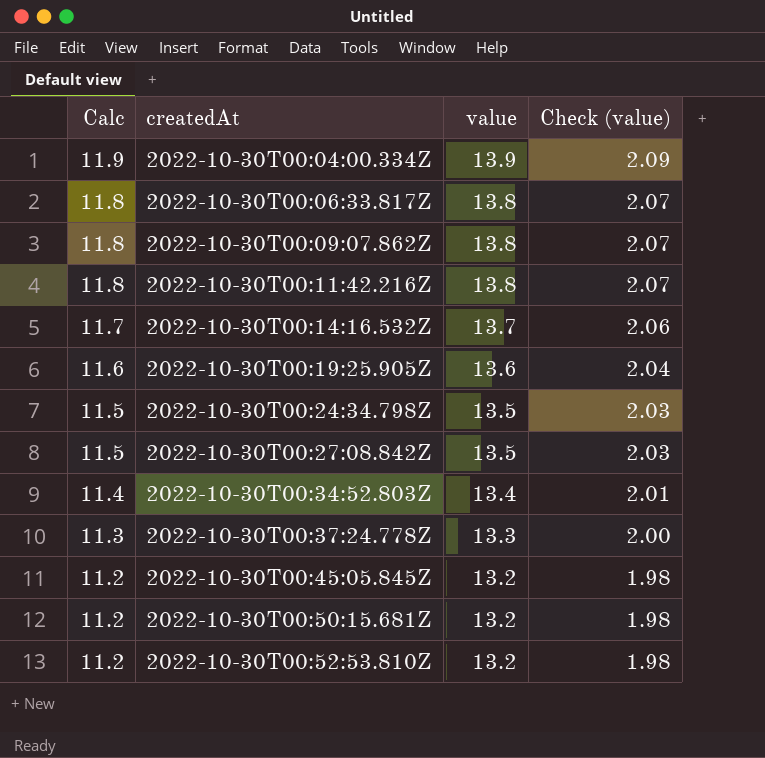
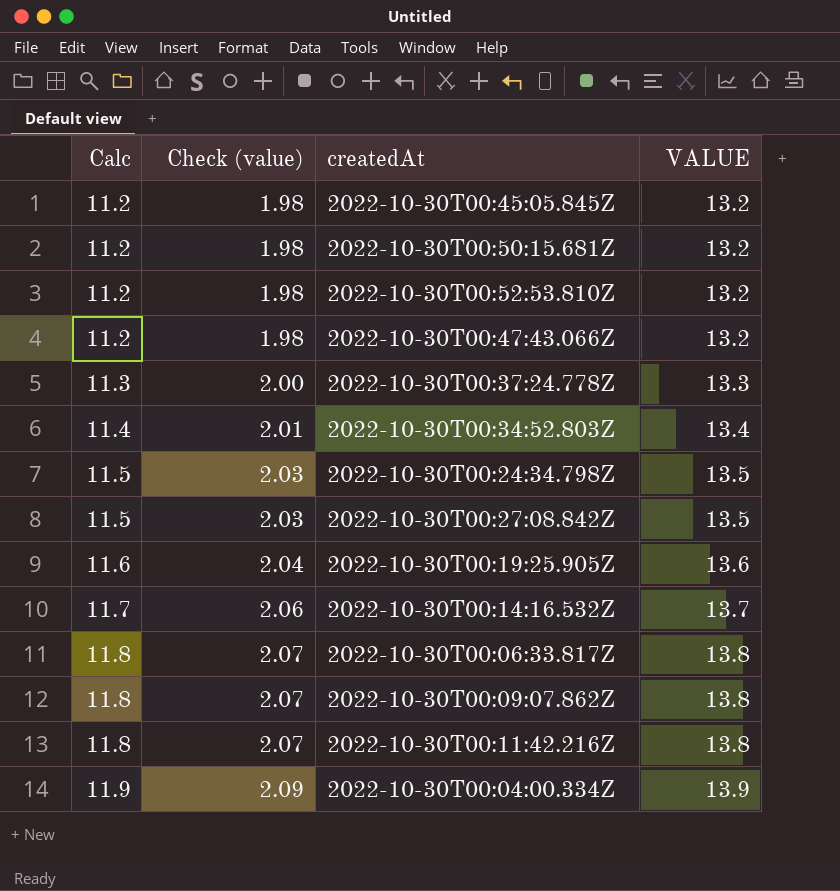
row order: Calc descending -> Calc ascending
column Check (value) | position: 4 -> 2
column name: value -> VALUE
row 2022-10-30T00:47:43.066Z: none -> 11.2 | 1.98 | 13.2

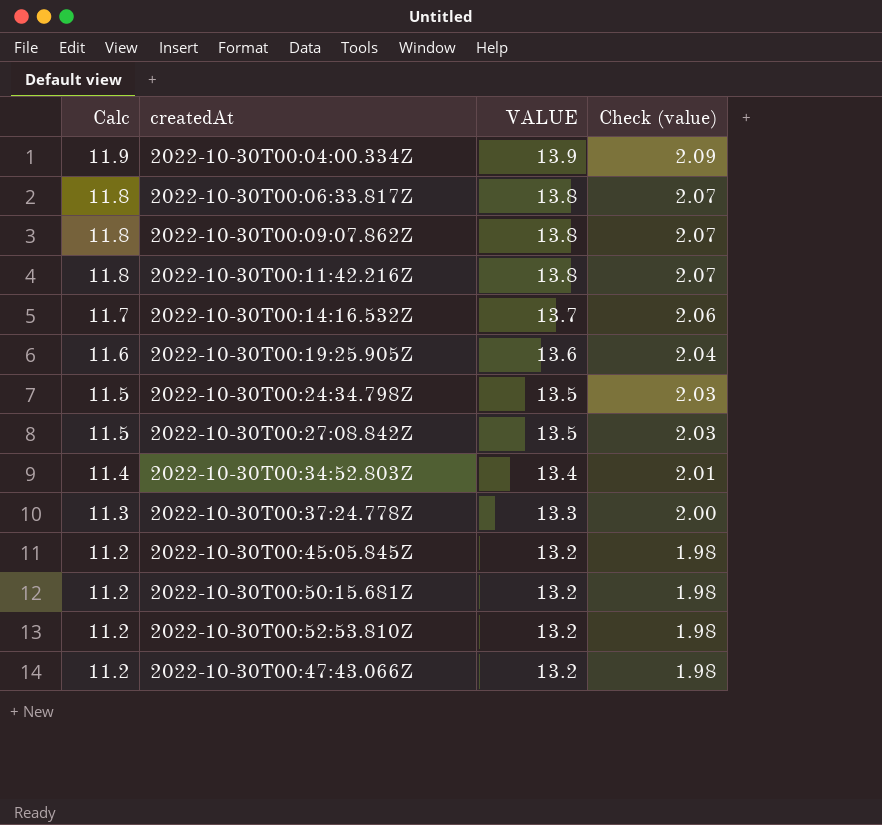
row order: Calc ascending -> Calc descending
column Check (value) | position: 2 -> 4

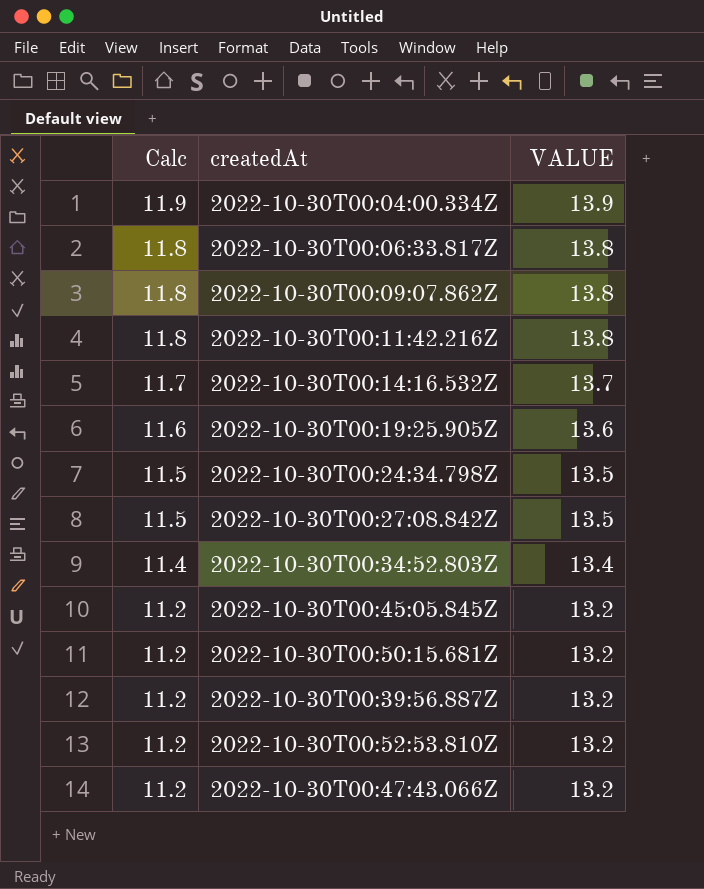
column Check (value) | formula: [VALUE] * 0.15 -> none
row 2022-10-30T00:37:24.778Z: 11.3 | 13.3 | 2.00 -> none
row 2022-10-30T00:39:56.887Z: none -> 11.2 | 13.2

